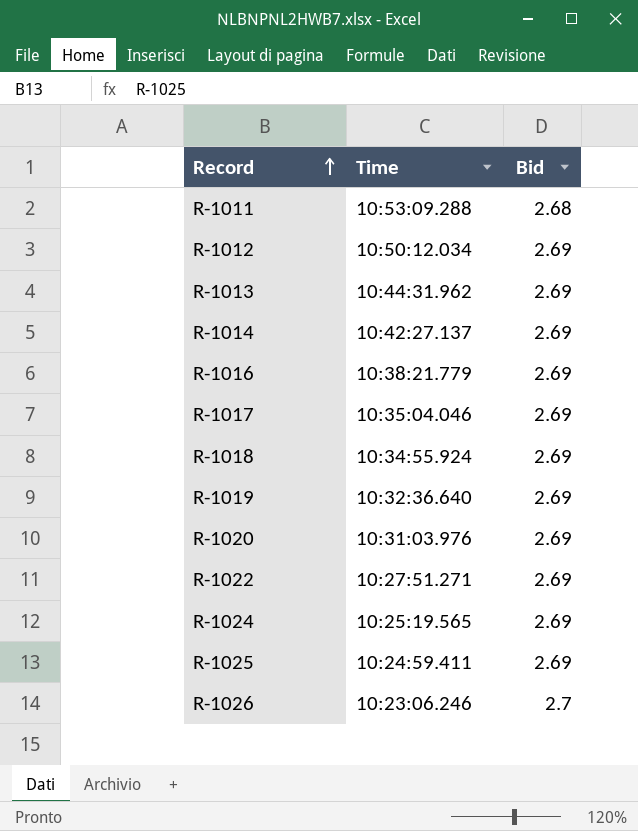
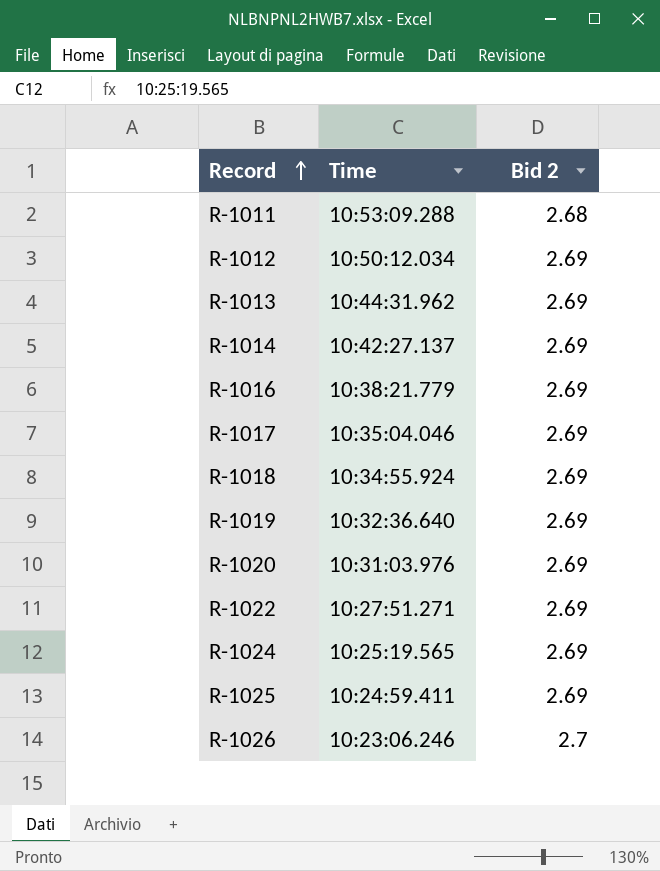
column name: Bid -> Bid 2

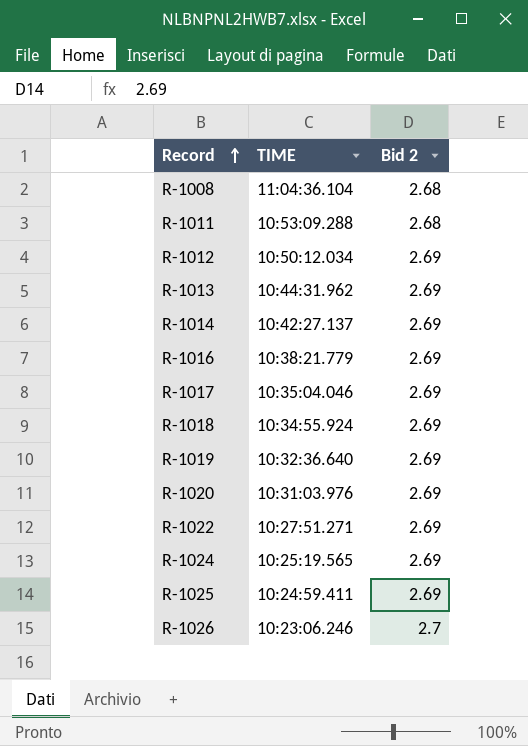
column name: Time -> TIME
row R-1008: none -> 11:04:36.104 | 2.68

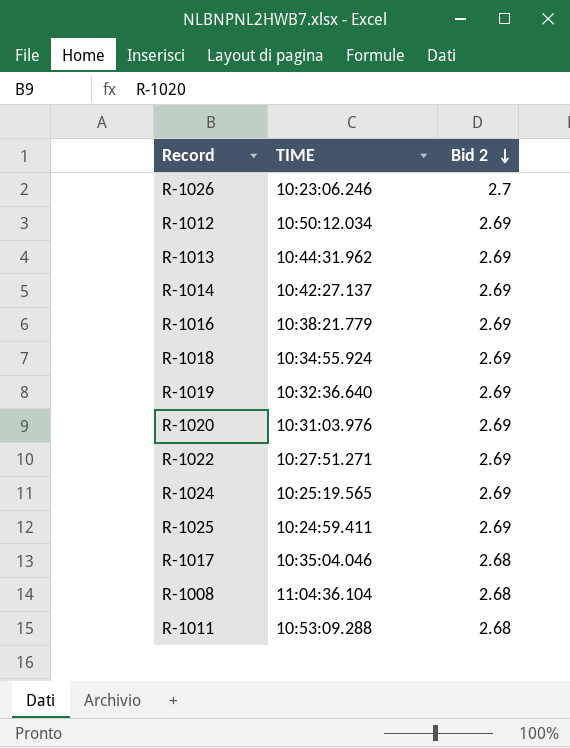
row order: Record ascending -> Bid 2 descending
R-1017 | Bid 2: 2.69 -> 2.68

